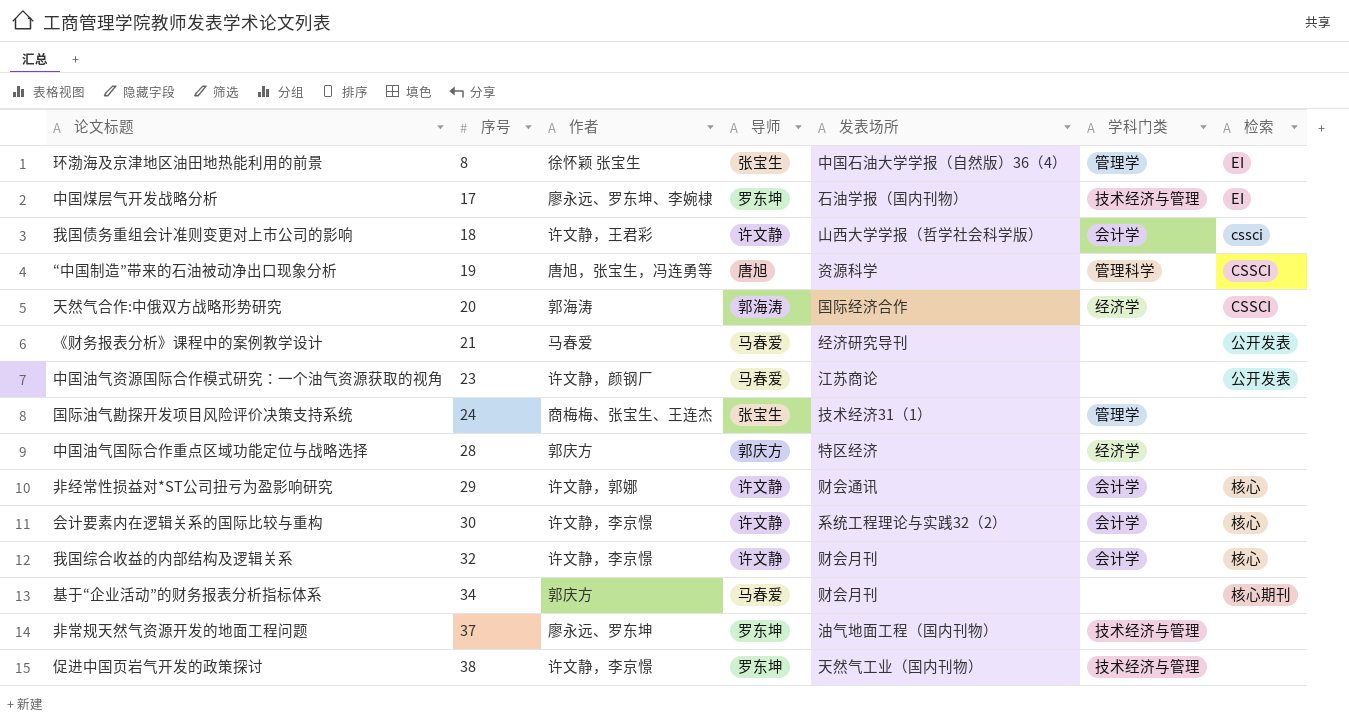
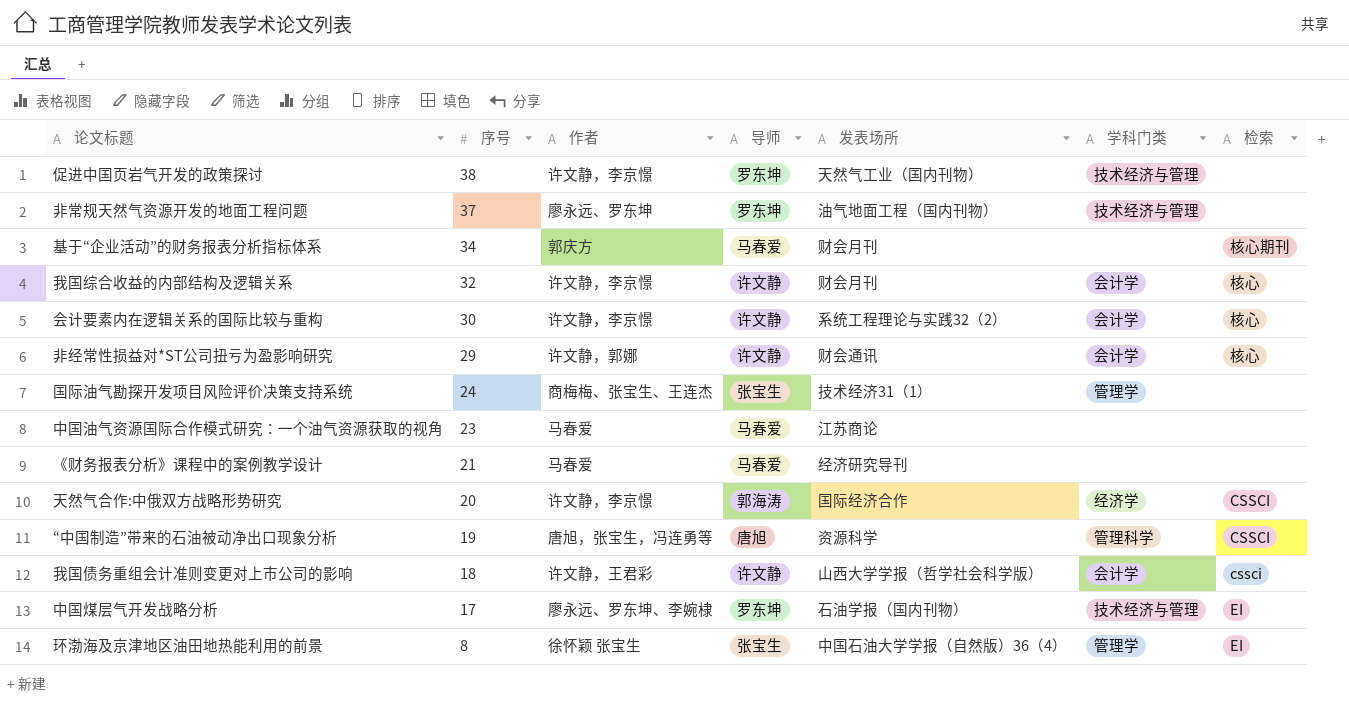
row order: 序号 ascending -> 序号 descending
row 中国油气国际合作重点区域功能定位与战略选择: 28 | 郭庆方 | 郭庆方 | 特区经济 | 经济学 | none -> none
中国油气资源国际合作模式研究：一个油气资源获取的视角 | 作者: 许文静，颜钢厂 -> 马春爱
中国油气资源国际合作模式研究：一个油气资源获取的视角 | 检索: 公开发表 -> none
《财务报表分析》课程中的案例教学设计 | 检索: 公开发表 -> none
天然气合作:中俄双方战略形势研究 | 作者: 郭海涛 -> 许文静，李京憬

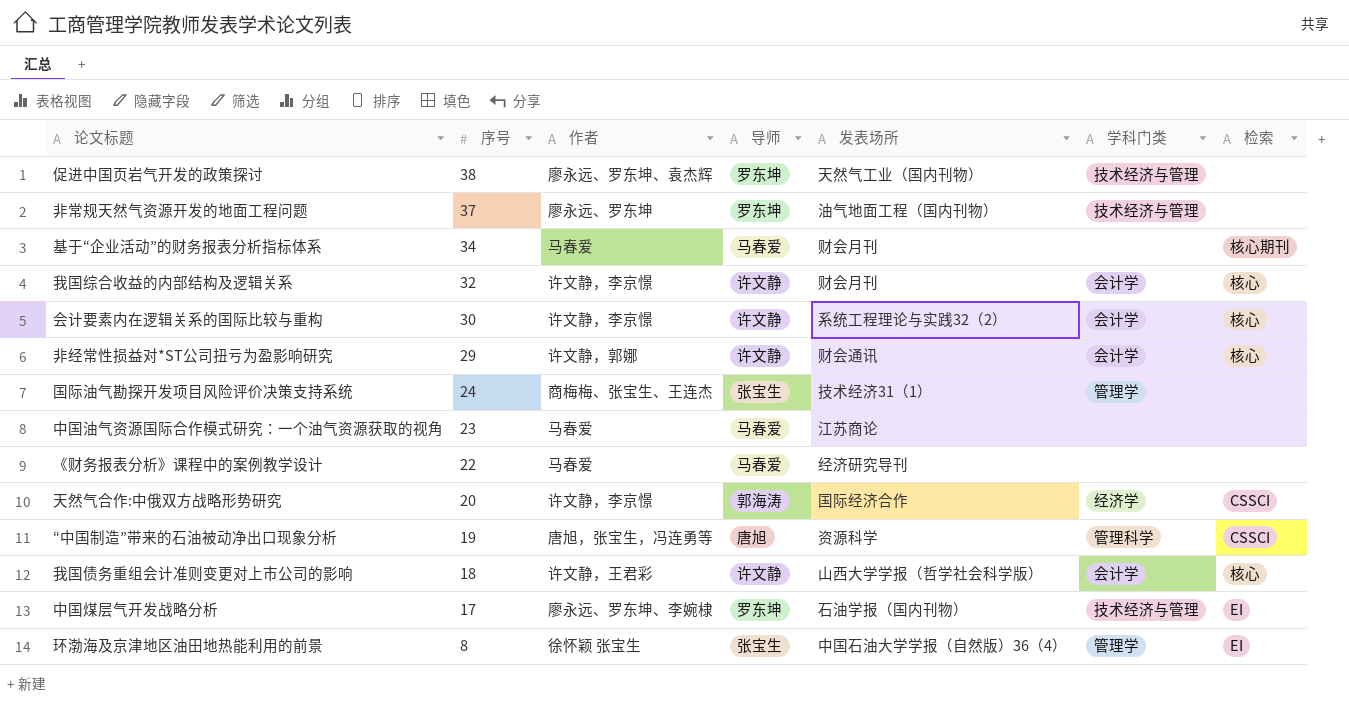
促进中国页岩气开发的政策探讨 | 作者: 许文静，李京憬 -> 廖永远、罗东坤、袁杰辉
基于“企业活动”的财务报表分析指标体系 | 作者: 郭庆方 -> 马春爱
《财务报表分析》课程中的案例教学设计 | 序号: 21 -> 22
我国债务重组会计准则变更对上市公司的影响 | 检索: cssci -> 核心

